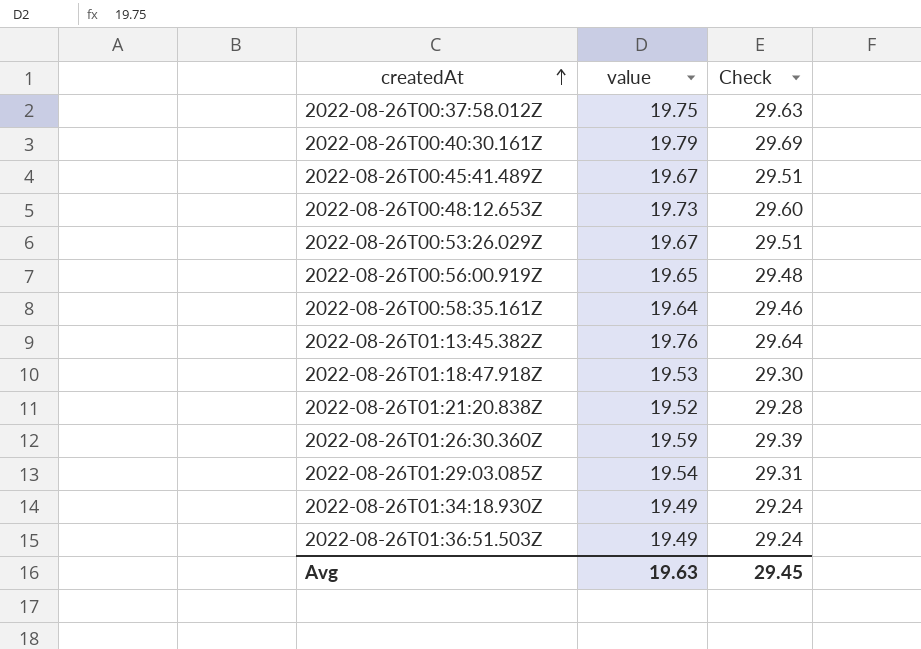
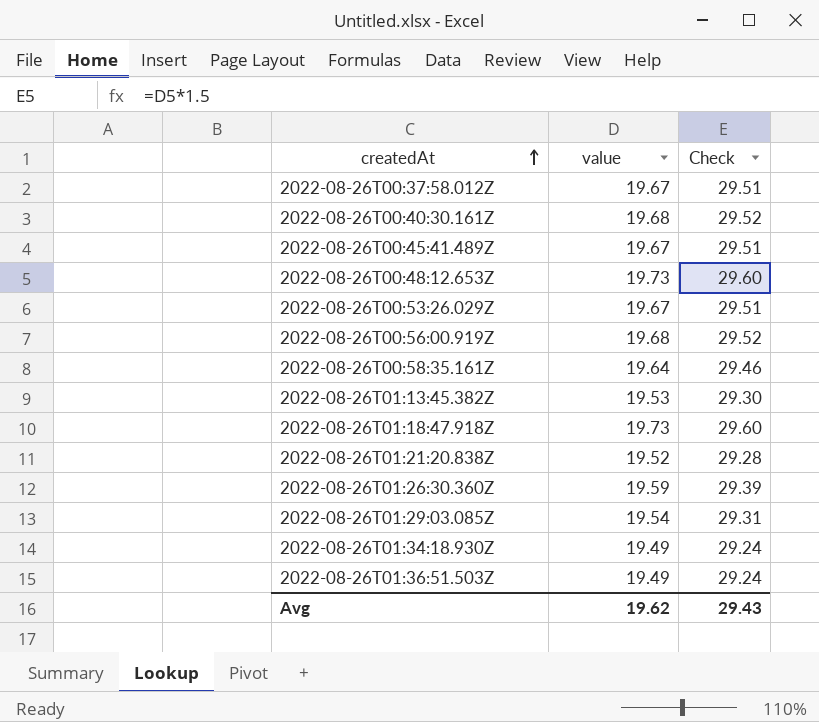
2022-08-26T00:37:58.012Z | value: 19.75 -> 19.67
2022-08-26T00:37:58.012Z | Check: 29.63 -> 29.51
2022-08-26T00:40:30.161Z | value: 19.79 -> 19.68
2022-08-26T00:40:30.161Z | Check: 29.69 -> 29.52
2022-08-26T00:56:00.919Z | value: 19.65 -> 19.68
2022-08-26T00:56:00.919Z | Check: 29.48 -> 29.52
2022-08-26T01:13:45.382Z | value: 19.76 -> 19.53
2022-08-26T01:13:45.382Z | Check: 29.64 -> 29.30
2022-08-26T01:18:47.918Z | value: 19.53 -> 19.73
2022-08-26T01:18:47.918Z | Check: 29.30 -> 29.60
Avg | value: 19.63 -> 19.62
Avg | Check: 29.45 -> 29.43

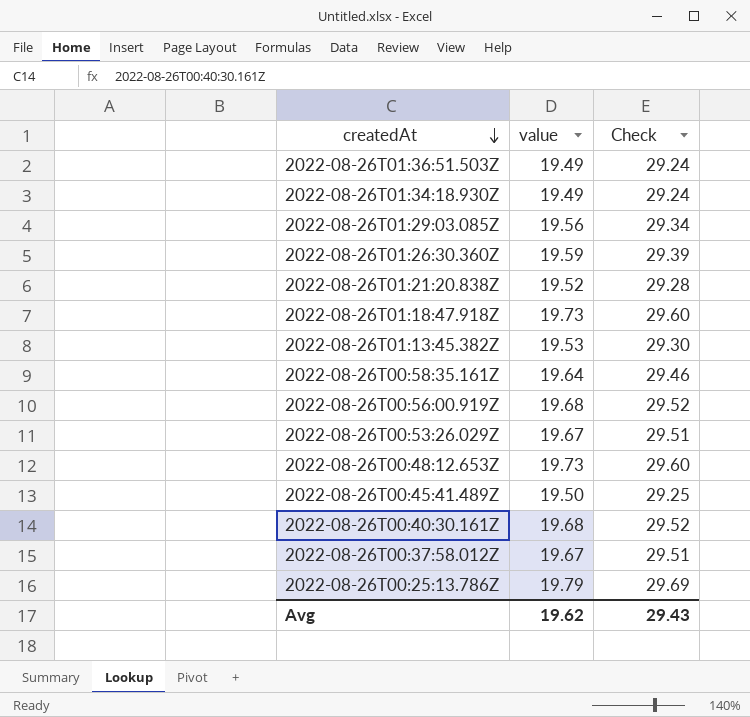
row order: createdAt ascending -> createdAt descending
2022-08-26T01:29:03.085Z | value: 19.54 -> 19.56
2022-08-26T01:29:03.085Z | Check: 29.31 -> 29.34
2022-08-26T00:45:41.489Z | value: 19.67 -> 19.50
2022-08-26T00:45:41.489Z | Check: 29.51 -> 29.25
row 2022-08-26T00:25:13.786Z: none -> 19.79 | 29.69

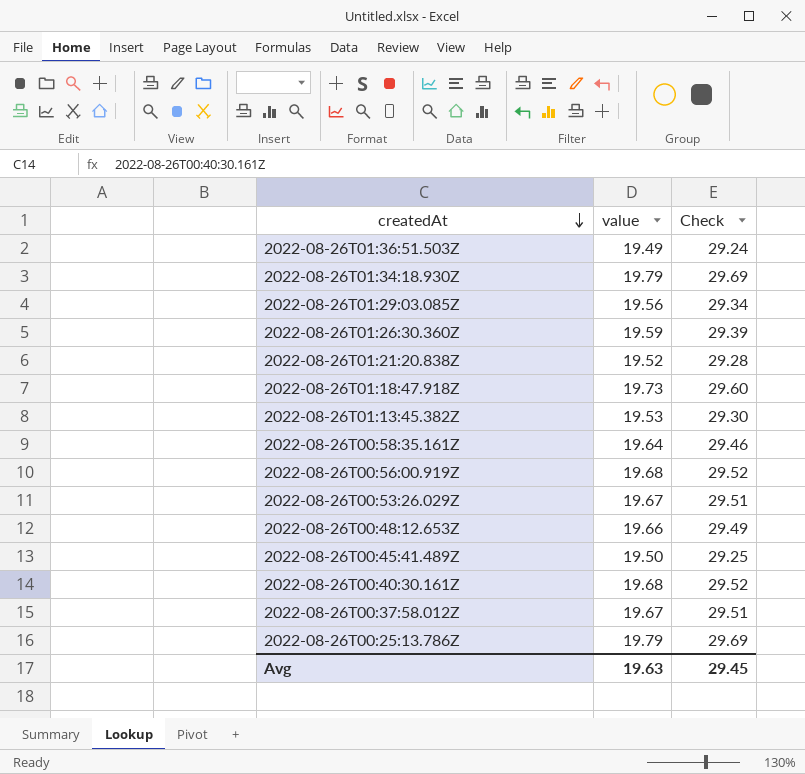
2022-08-26T01:34:18.930Z | value: 19.49 -> 19.79
2022-08-26T01:34:18.930Z | Check: 29.24 -> 29.69
2022-08-26T00:48:12.653Z | value: 19.73 -> 19.66
2022-08-26T00:48:12.653Z | Check: 29.60 -> 29.49
Avg | value: 19.62 -> 19.63
Avg | Check: 29.43 -> 29.45

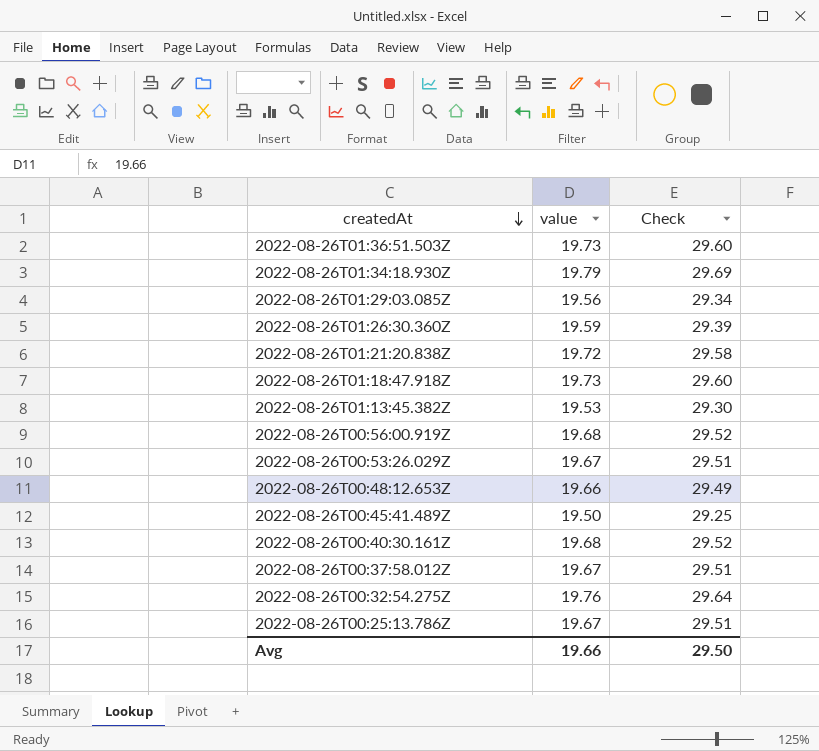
row 2022-08-26T00:58:35.161Z: 19.64 | 29.46 -> none
2022-08-26T01:36:51.503Z | value: 19.49 -> 19.73
2022-08-26T01:36:51.503Z | Check: 29.24 -> 29.60
2022-08-26T01:21:20.838Z | value: 19.52 -> 19.72
2022-08-26T01:21:20.838Z | Check: 29.28 -> 29.58
row 2022-08-26T00:32:54.275Z: none -> 19.76 | 29.64
2022-08-26T00:25:13.786Z | value: 19.79 -> 19.67
2022-08-26T00:25:13.786Z | Check: 29.69 -> 29.51
Avg | value: 19.63 -> 19.66
Avg | Check: 29.45 -> 29.50

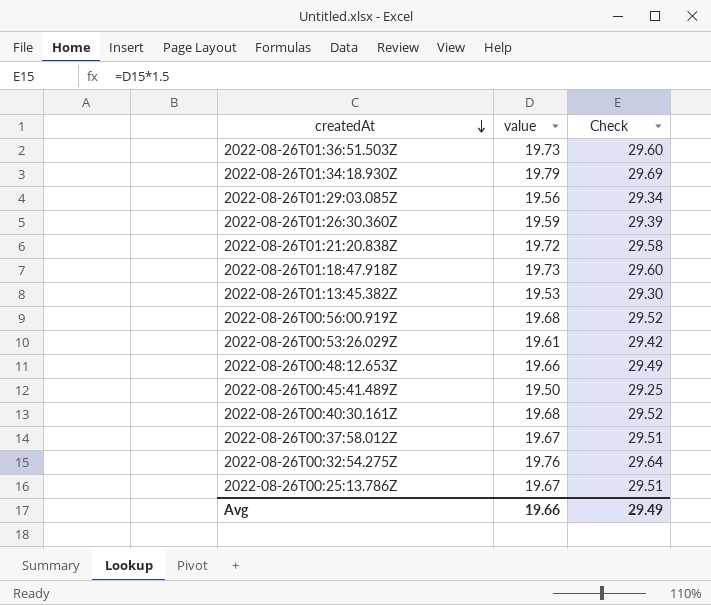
2022-08-26T00:53:26.029Z | value: 19.67 -> 19.61
2022-08-26T00:53:26.029Z | Check: 29.51 -> 29.42
Avg | Check: 29.50 -> 29.49

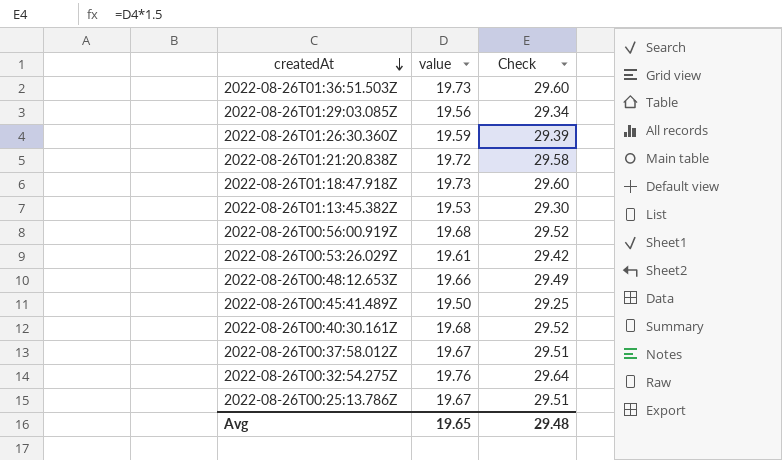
row 2022-08-26T01:34:18.930Z: 19.79 | 29.69 -> none
Avg | value: 19.66 -> 19.65
Avg | Check: 29.49 -> 29.48

